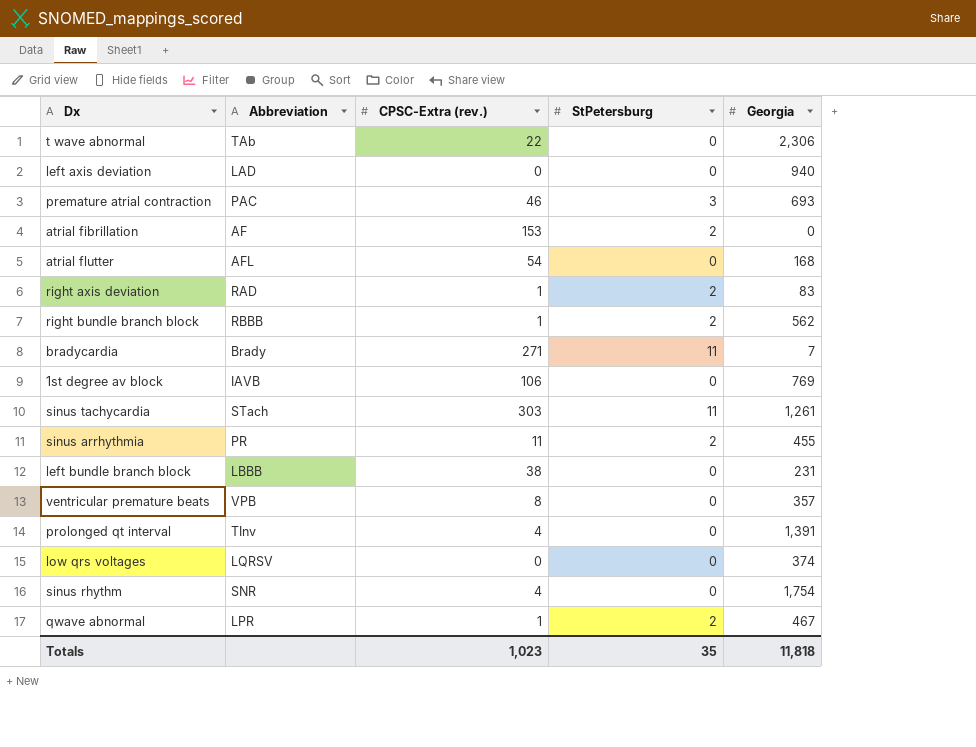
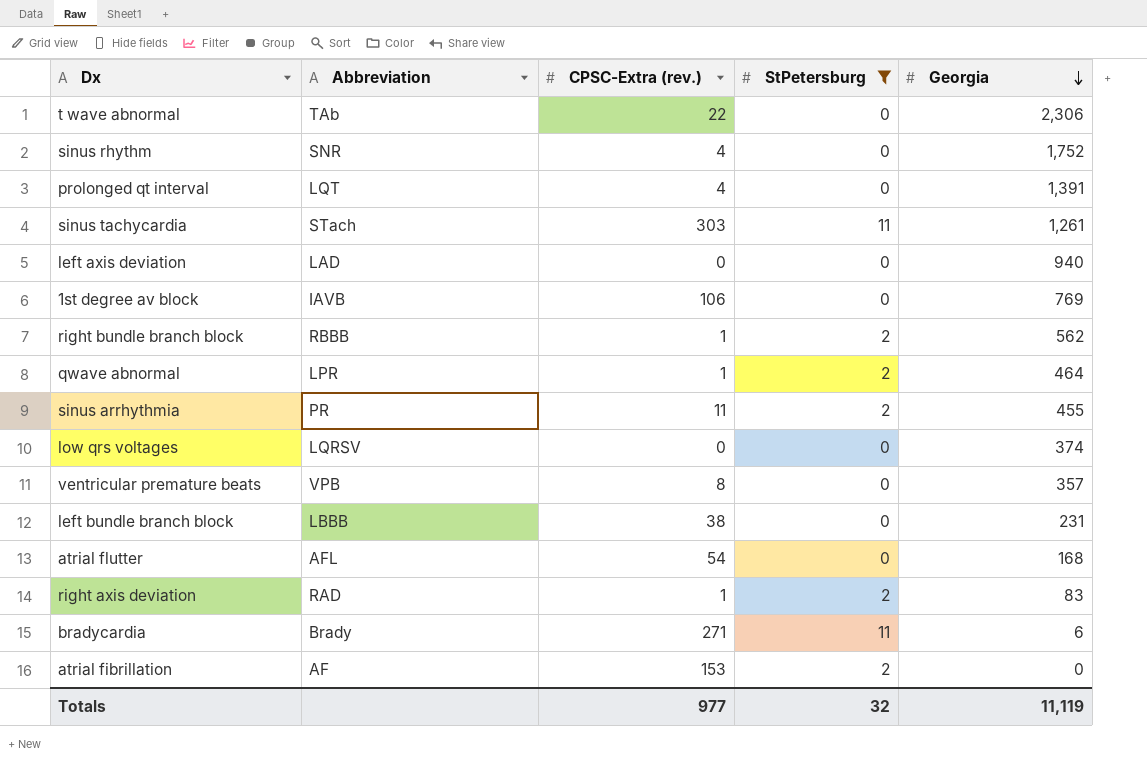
filter: none -> StPetersburg != 3
row order: none -> Georgia descending
sinus rhythm | Georgia: 1,754 -> 1,752
prolonged qt interval | Abbreviation: TInv -> LQT
qwave abnormal | Georgia: 467 -> 464
bradycardia | Georgia: 7 -> 6
Totals | CPSC-Extra (rev.): 1,023 -> 977
Totals | StPetersburg: 35 -> 32
Totals | Georgia: 11,818 -> 11,119

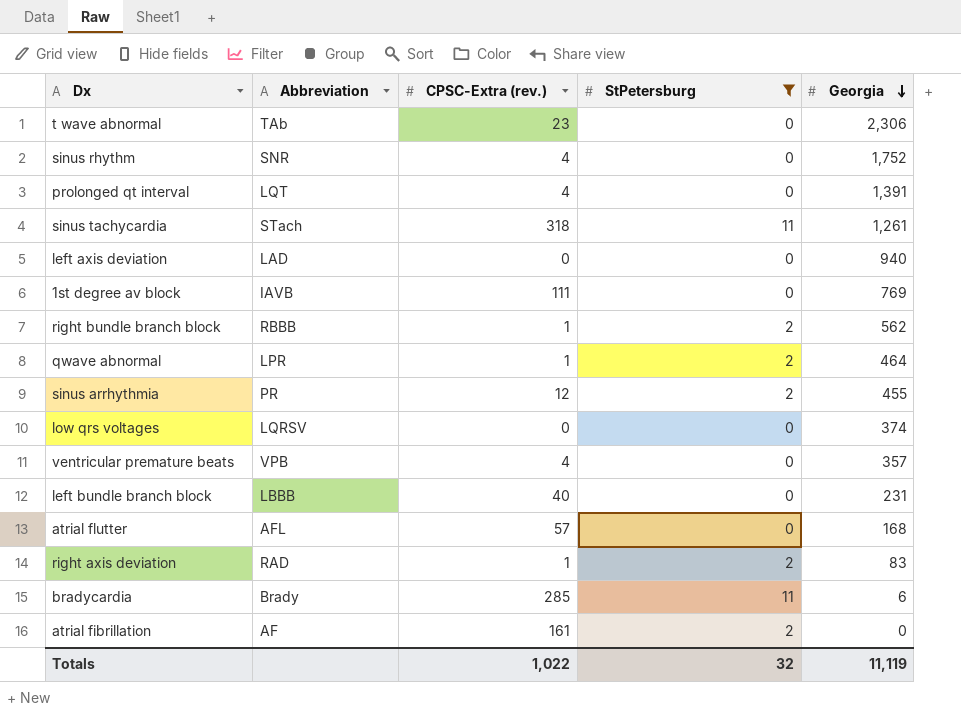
t wave abnormal | CPSC-Extra (rev.): 22 -> 23
sinus tachycardia | CPSC-Extra (rev.): 303 -> 318
1st degree av block | CPSC-Extra (rev.): 106 -> 111
sinus arrhythmia | CPSC-Extra (rev.): 11 -> 12
ventricular premature beats | CPSC-Extra (rev.): 8 -> 4
left bundle branch block | CPSC-Extra (rev.): 38 -> 40
atrial flutter | CPSC-Extra (rev.): 54 -> 57
bradycardia | CPSC-Extra (rev.): 271 -> 285
atrial fibrillation | CPSC-Extra (rev.): 153 -> 161
Totals | CPSC-Extra (rev.): 977 -> 1,022

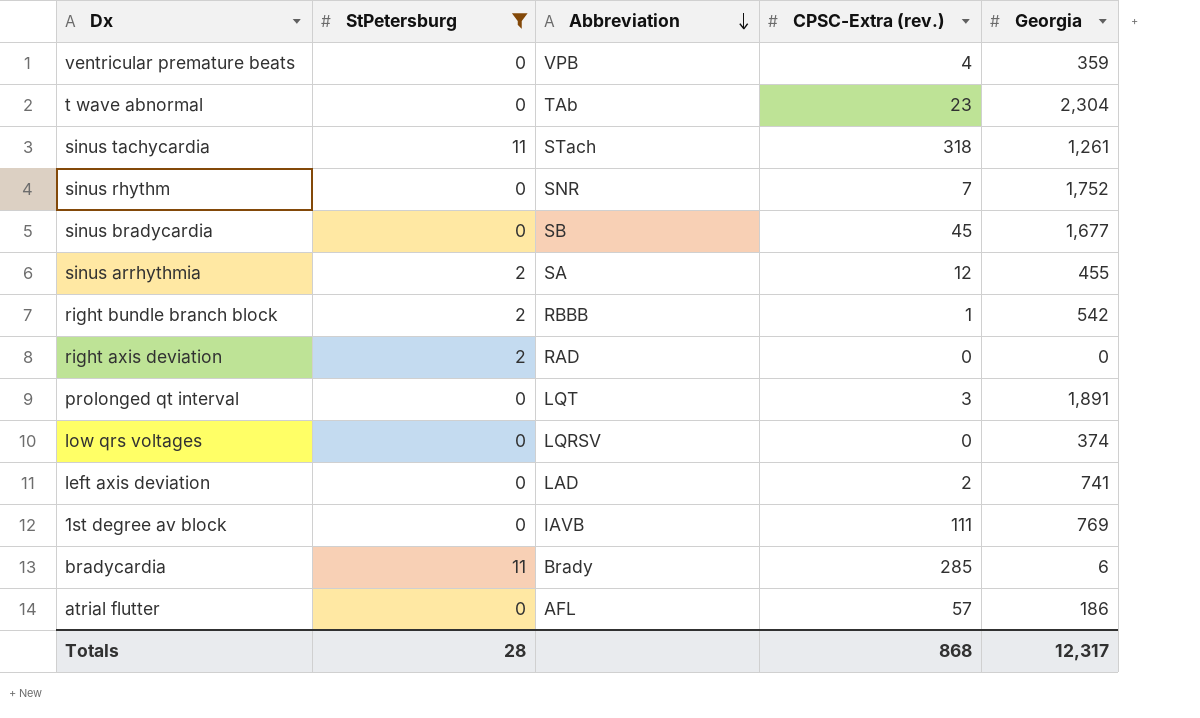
row order: Georgia descending -> Abbreviation descending
column StPetersburg | position: 4 -> 2
row qwave abnormal: LPR | 1 | 2 | 464 -> none
row left bundle branch block: LBBB | 40 | 0 | 231 -> none
row atrial fibrillation: AF | 161 | 2 | 0 -> none
ventricular premature beats | Georgia: 357 -> 359
t wave abnormal | Georgia: 2,306 -> 2,304
sinus rhythm | CPSC-Extra (rev.): 4 -> 7
row sinus bradycardia: none -> 0 | SB | 45 | 1,677
sinus arrhythmia | Abbreviation: PR -> SA
right bundle branch block | Georgia: 562 -> 542
right axis deviation | CPSC-Extra (rev.): 1 -> 0
right axis deviation | Georgia: 83 -> 0
prolonged qt interval | CPSC-Extra (rev.): 4 -> 3
prolonged qt interval | Georgia: 1,391 -> 1,891
left axis deviation | CPSC-Extra (rev.): 0 -> 2
left axis deviation | Georgia: 940 -> 741
atrial flutter | Georgia: 168 -> 186
Totals | StPetersburg: 32 -> 28
Totals | CPSC-Extra (rev.): 1,022 -> 868
Totals | Georgia: 11,119 -> 12,317

